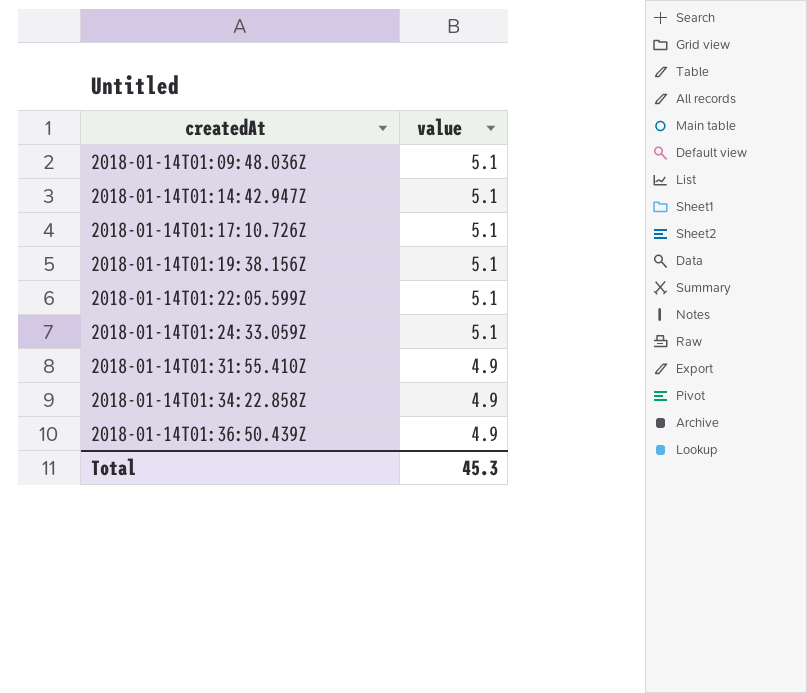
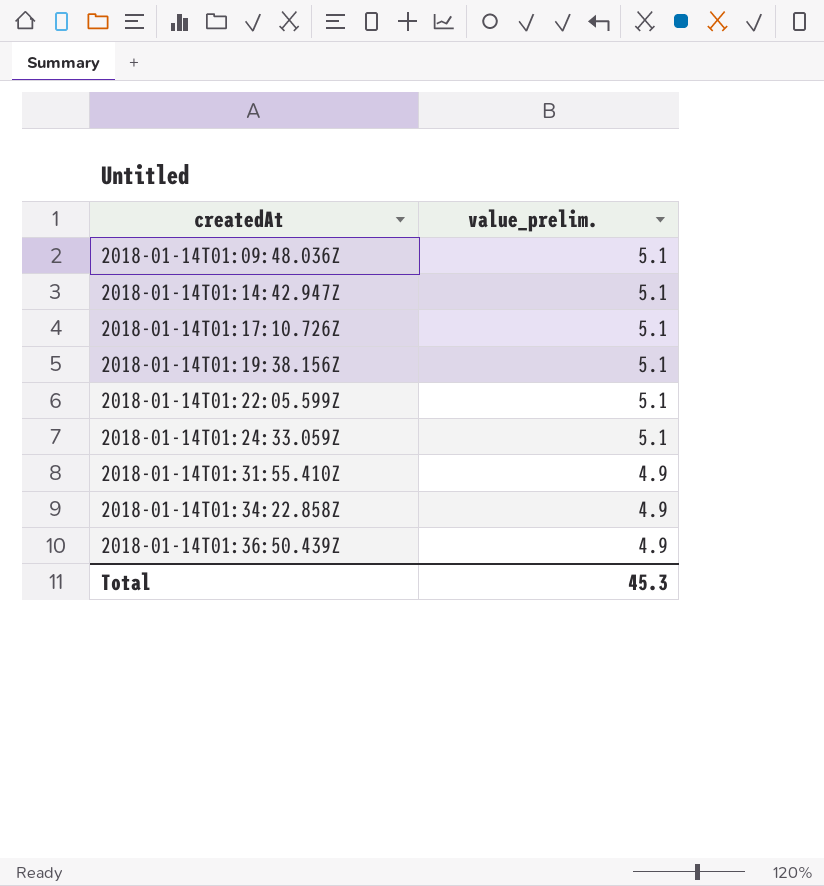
column name: value -> value_prelim.

